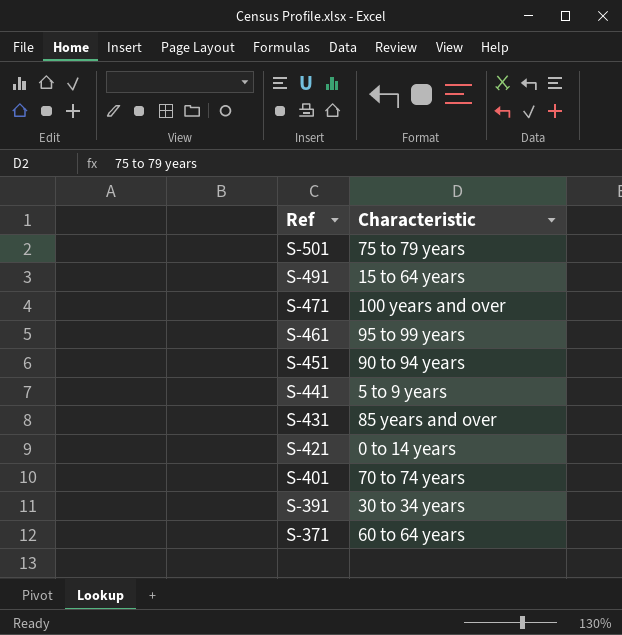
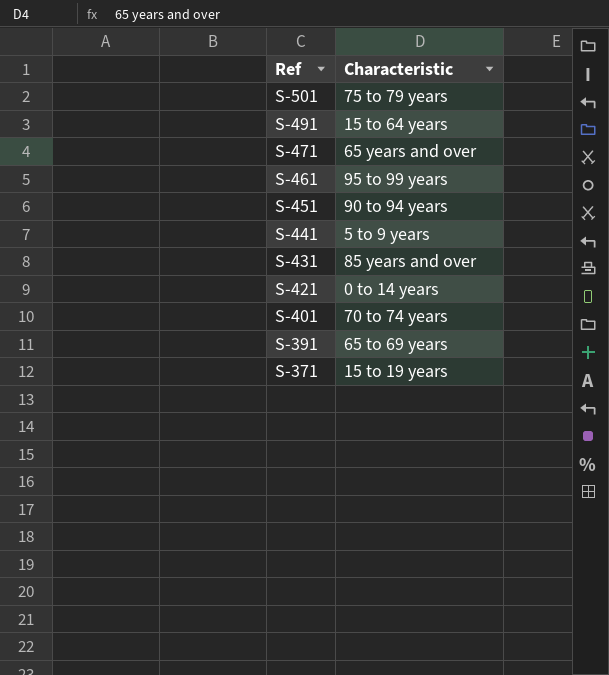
S-471 | Characteristic: 100 years and over -> 65 years and over
S-391 | Characteristic: 30 to 34 years -> 65 to 69 years
S-371 | Characteristic: 60 to 64 years -> 15 to 19 years

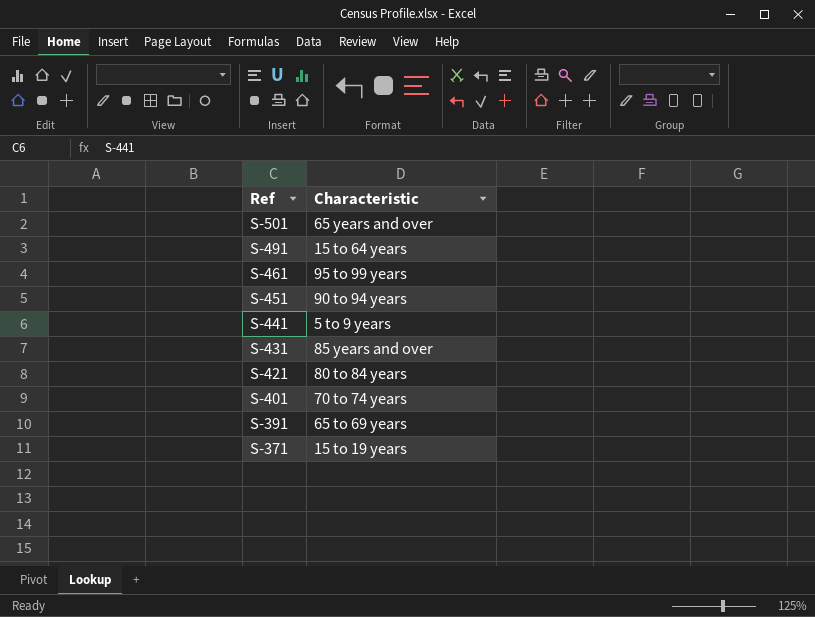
row S-471: 65 years and over -> none
S-501 | Characteristic: 75 to 79 years -> 65 years and over
S-421 | Characteristic: 0 to 14 years -> 80 to 84 years

